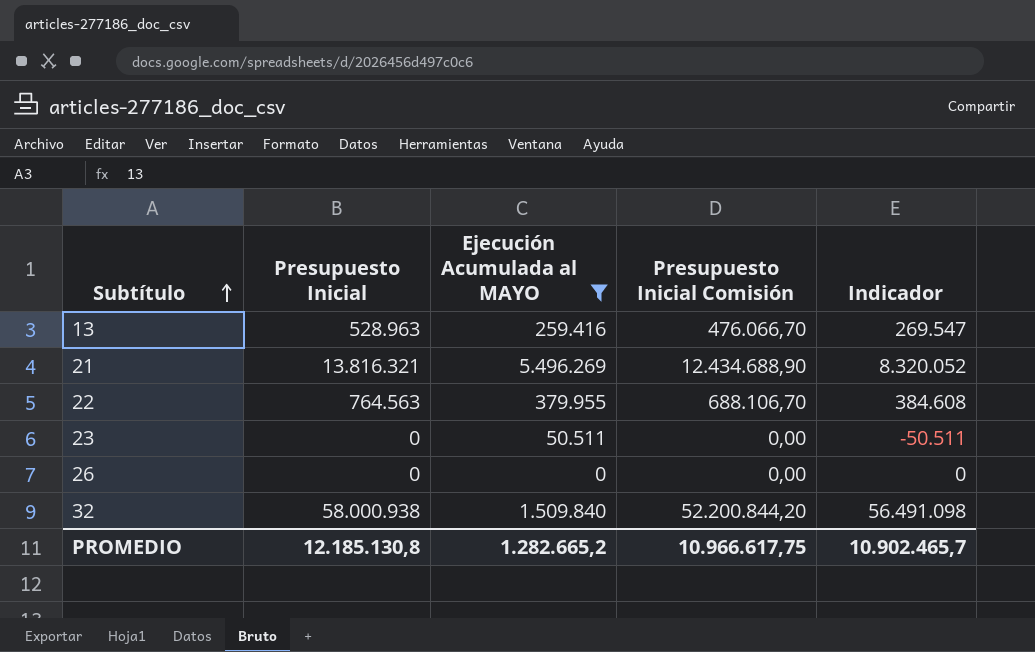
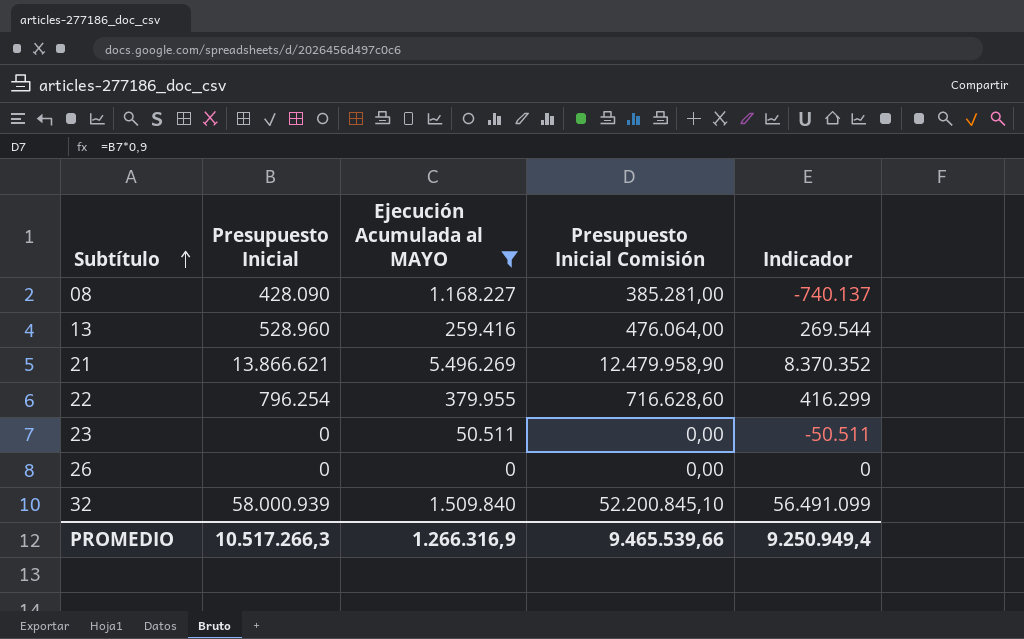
row 08: none -> 428.090 | 1.168.227 | 385.281,00 | -740.137
13 | Presupuesto Inicial: 528.963 -> 528.960
13 | Presupuesto Inicial Comisión: 476.066,70 -> 476.064,00
13 | Indicador: 269.547 -> 269.544
21 | Presupuesto Inicial: 13.816.321 -> 13.866.621
21 | Presupuesto Inicial Comisión: 12.434.688,90 -> 12.479.958,90
21 | Indicador: 8.320.052 -> 8.370.352
22 | Presupuesto Inicial: 764.563 -> 796.254
22 | Presupuesto Inicial Comisión: 688.106,70 -> 716.628,60
22 | Indicador: 384.608 -> 416.299
32 | Presupuesto Inicial: 58.000.938 -> 58.000.939
32 | Presupuesto Inicial Comisión: 52.200.844,20 -> 52.200.845,10
32 | Indicador: 56.491.098 -> 56.491.099
PROMEDIO | Presupuesto Inicial: 12.185.130,8 -> 10.517.266,3
PROMEDIO | Ejecución Acumulada al MAYO: 1.282.665,2 -> 1.266.316,9
PROMEDIO | Presupuesto Inicial Comisión: 10.966.617,75 -> 9.465.539,66
PROMEDIO | Indicador: 10.902.465,7 -> 9.250.949,4

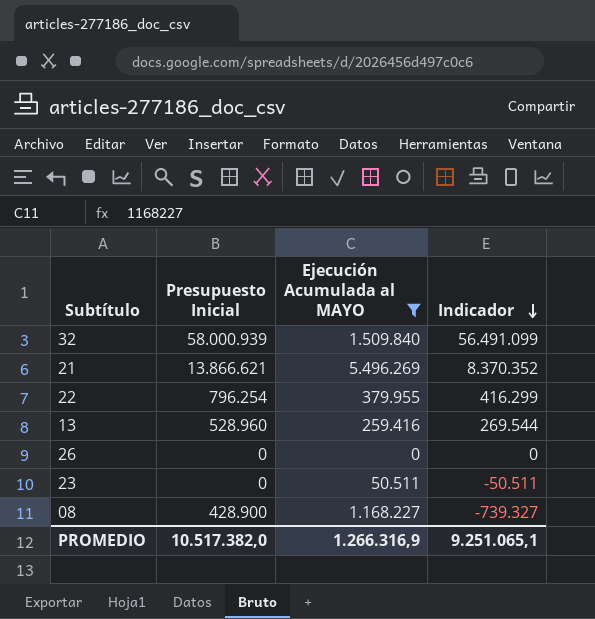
row order: Subtítulo ascending -> Indicador descending
column Presupuesto Inicial Comisión | formula: [Presupuesto Inicial] * 0,9 -> none
08 | Presupuesto Inicial: 428.090 -> 428.900
08 | Indicador: -740.137 -> -739.327
PROMEDIO | Presupuesto Inicial: 10.517.266,3 -> 10.517.382,0
PROMEDIO | Indicador: 9.250.949,4 -> 9.251.065,1

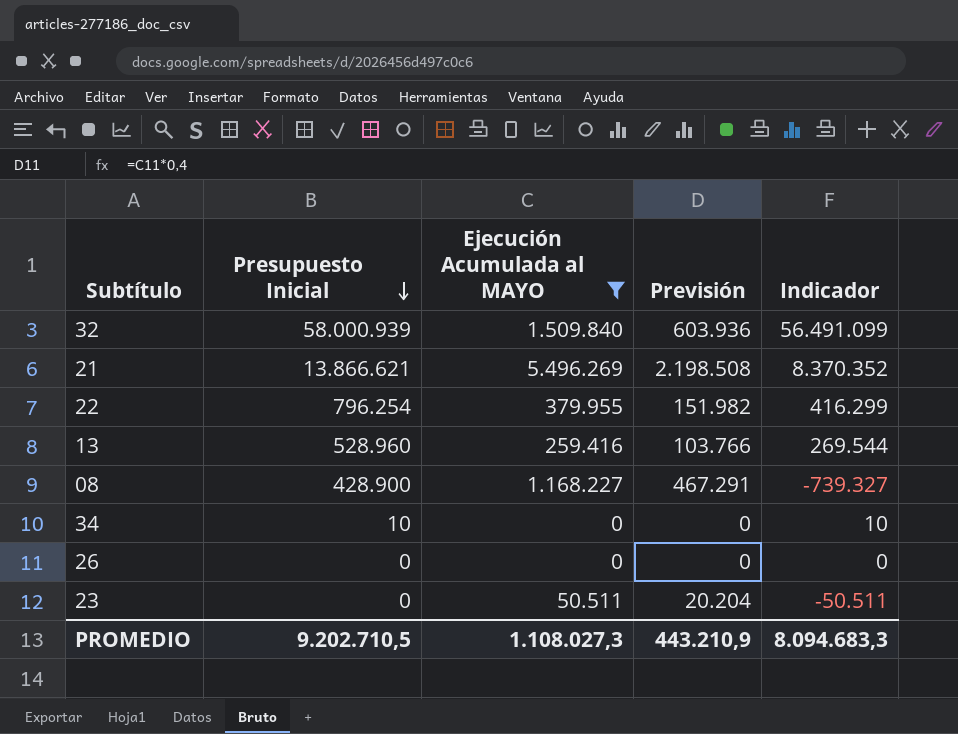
row order: Indicador descending -> Presupuesto Inicial descending
column Previsión | formula: none -> [Ejecución Acumulada al MAYO] * 0,4
row 34: none -> 10 | 0 | 0 | 10
PROMEDIO | Presupuesto Inicial: 10.517.382,0 -> 9.202.710,5
PROMEDIO | Ejecución Acumulada al MAYO: 1.266.316,9 -> 1.108.027,3
PROMEDIO | Indicador: 9.251.065,1 -> 8.094.683,3

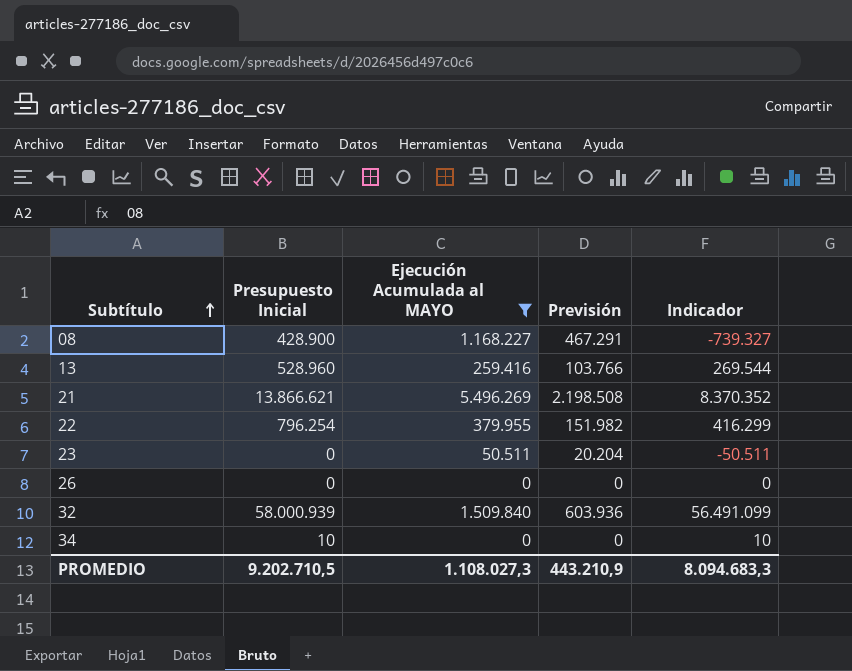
row order: Presupuesto Inicial descending -> Subtítulo ascending

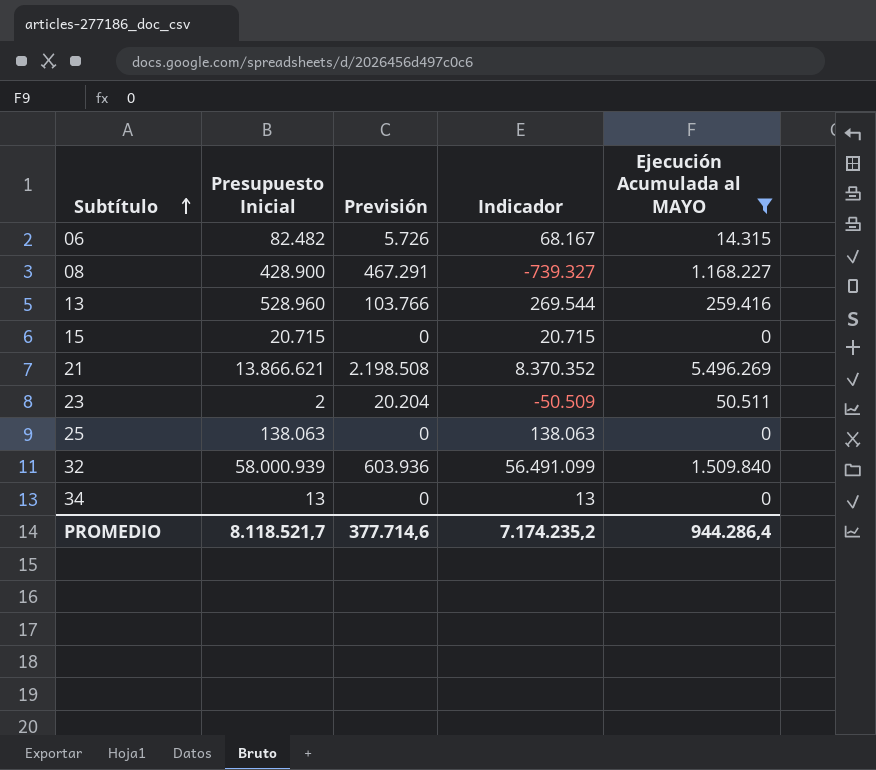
column Ejecución Acumulada al MAYO | position: 3 -> 5
row 22: 796.254 | 379.955 | 151.982 | 416.299 -> none
row 26: 0 | 0 | 0 | 0 -> none
row 06: none -> 82.482 | 5.726 | 68.167 | 14.315
row 15: none -> 20.715 | 0 | 20.715 | 0
23 | Presupuesto Inicial: 0 -> 2
23 | Indicador: -50.511 -> -50.509
row 25: none -> 138.063 | 0 | 138.063 | 0
34 | Presupuesto Inicial: 10 -> 13
34 | Indicador: 10 -> 13
PROMEDIO | Presupuesto Inicial: 9.202.710,5 -> 8.118.521,7
PROMEDIO | Previsión: 443.210,9 -> 377.714,6
PROMEDIO | Indicador: 8.094.683,3 -> 7.174.235,2
PROMEDIO | Ejecución Acumulada al MAYO: 1.108.027,3 -> 944.286,4

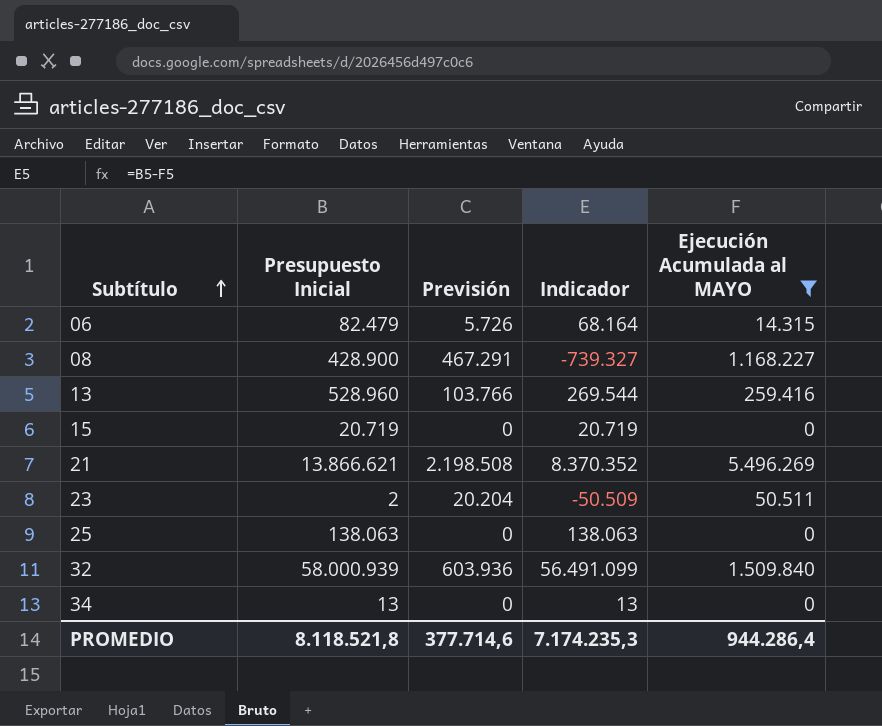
06 | Presupuesto Inicial: 82.482 -> 82.479
06 | Indicador: 68.167 -> 68.164
15 | Presupuesto Inicial: 20.715 -> 20.719
15 | Indicador: 20.715 -> 20.719
PROMEDIO | Presupuesto Inicial: 8.118.521,7 -> 8.118.521,8
PROMEDIO | Indicador: 7.174.235,2 -> 7.174.235,3

